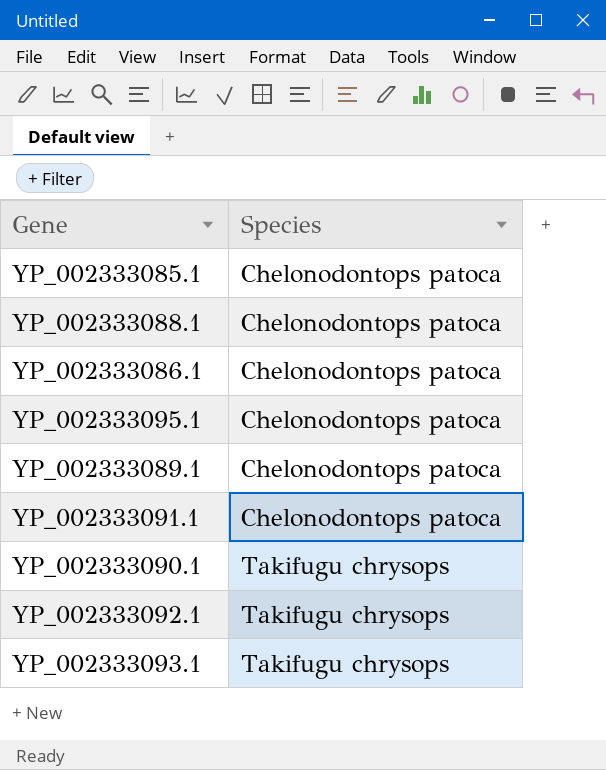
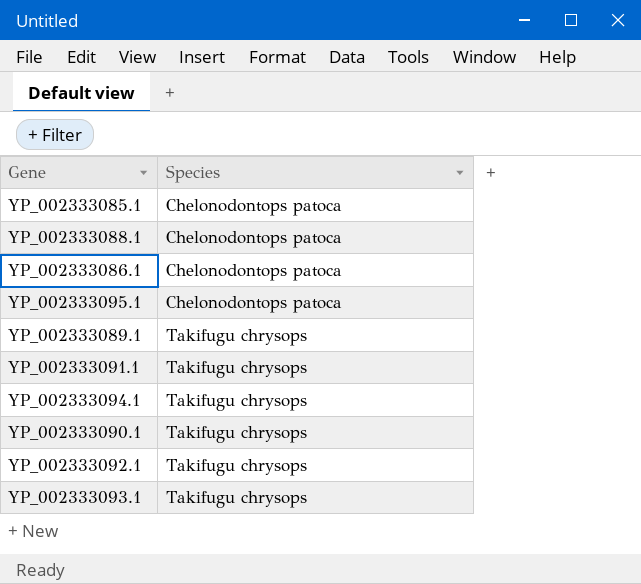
YP_002333089.1 | Species: Chelonodontops patoca -> Takifugu chrysops
YP_002333091.1 | Species: Chelonodontops patoca -> Takifugu chrysops
row YP_002333094.1: none -> Takifugu chrysops

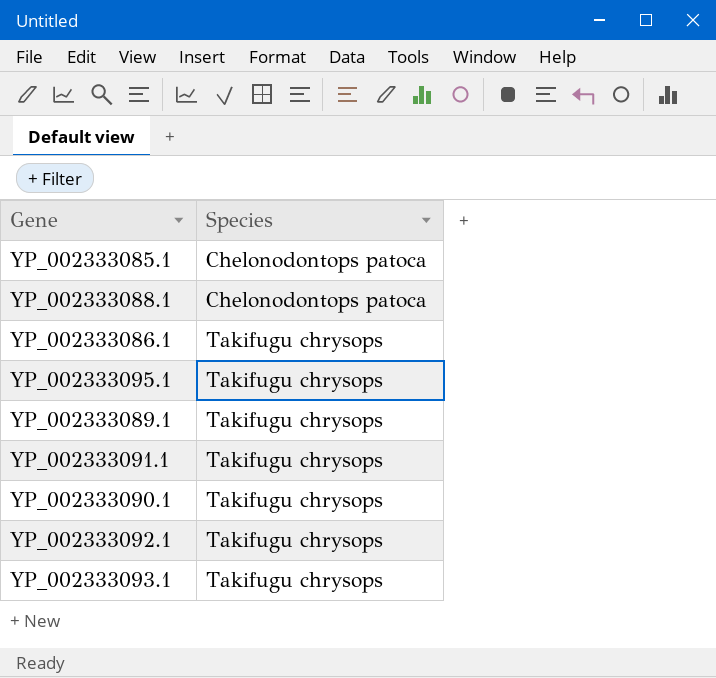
row YP_002333094.1: Takifugu chrysops -> none
YP_002333086.1 | Species: Chelonodontops patoca -> Takifugu chrysops
YP_002333095.1 | Species: Chelonodontops patoca -> Takifugu chrysops

